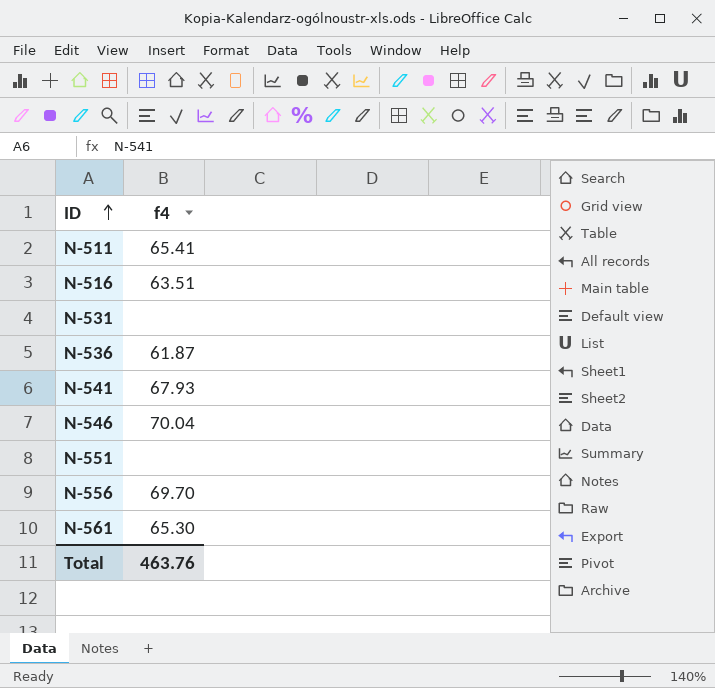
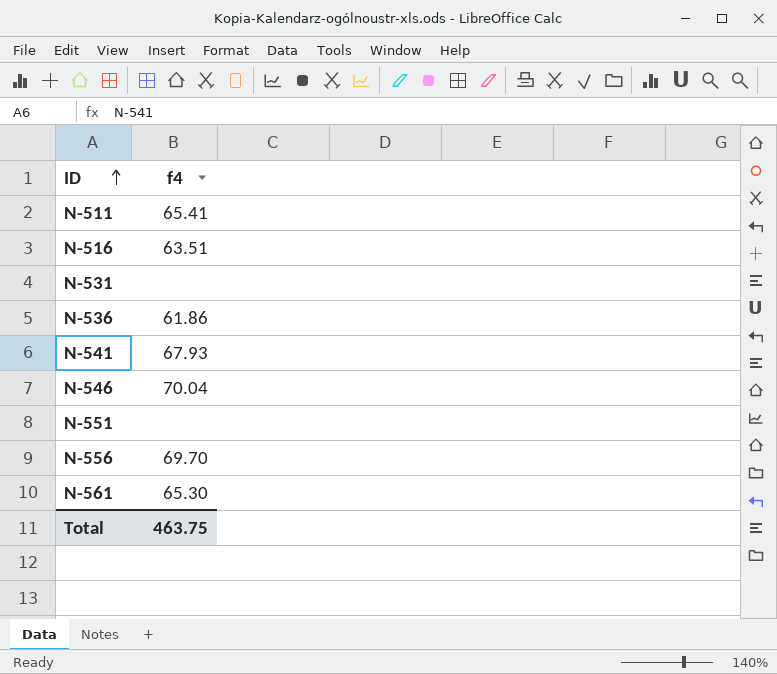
N-536 | f4: 61.87 -> 61.86
Total | f4: 463.76 -> 463.75

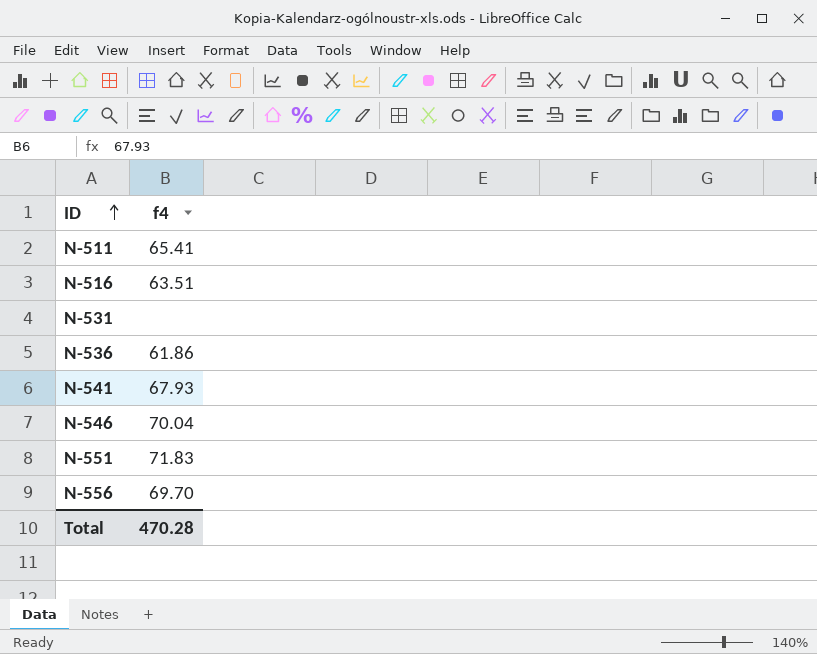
row N-561: 65.30 -> none
N-551 | f4: none -> 71.83
Total | f4: 463.75 -> 470.28

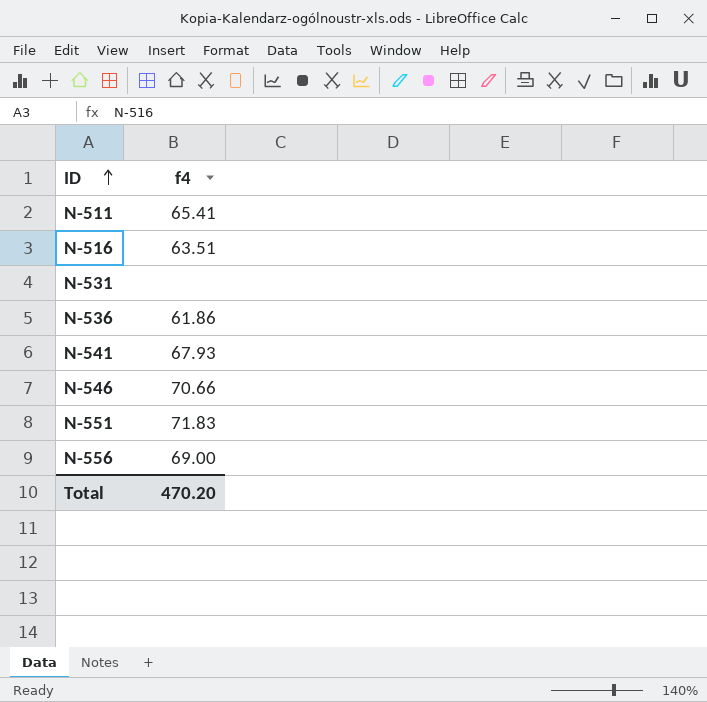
N-546 | f4: 70.04 -> 70.66
N-556 | f4: 69.70 -> 69.00
Total | f4: 470.28 -> 470.20

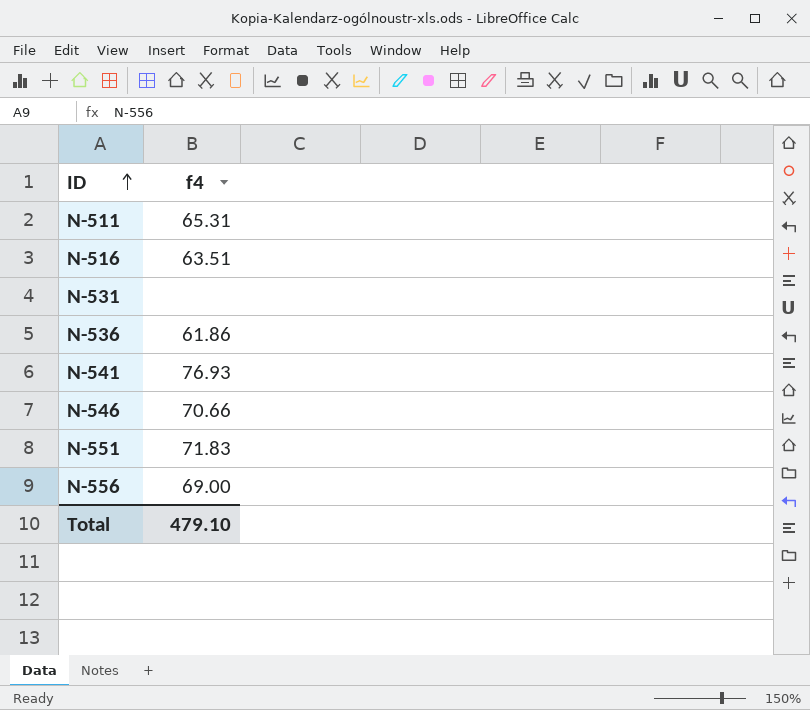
N-511 | f4: 65.41 -> 65.31
N-541 | f4: 67.93 -> 76.93
Total | f4: 470.20 -> 479.10

